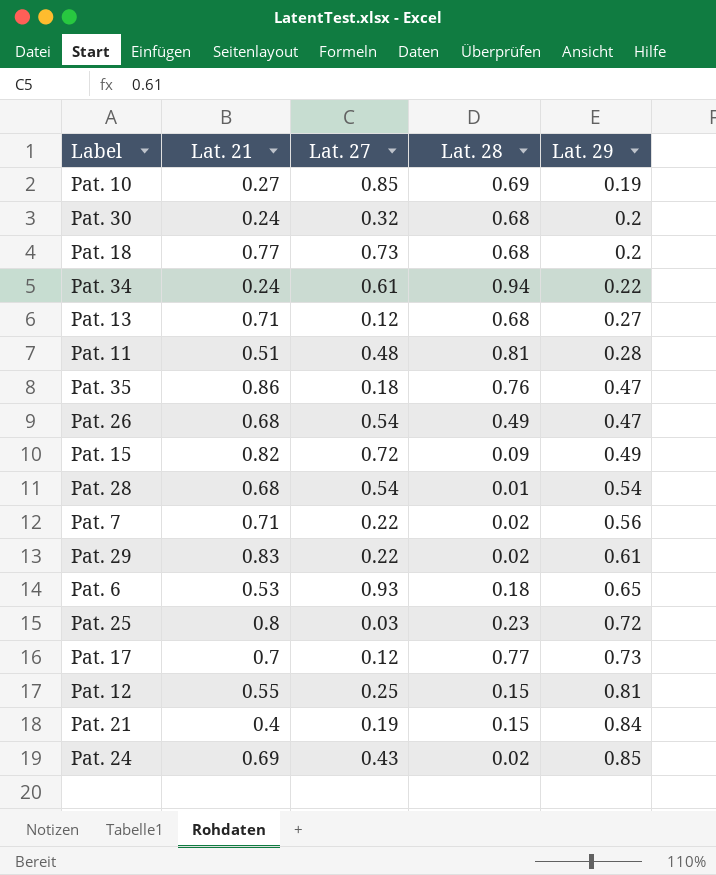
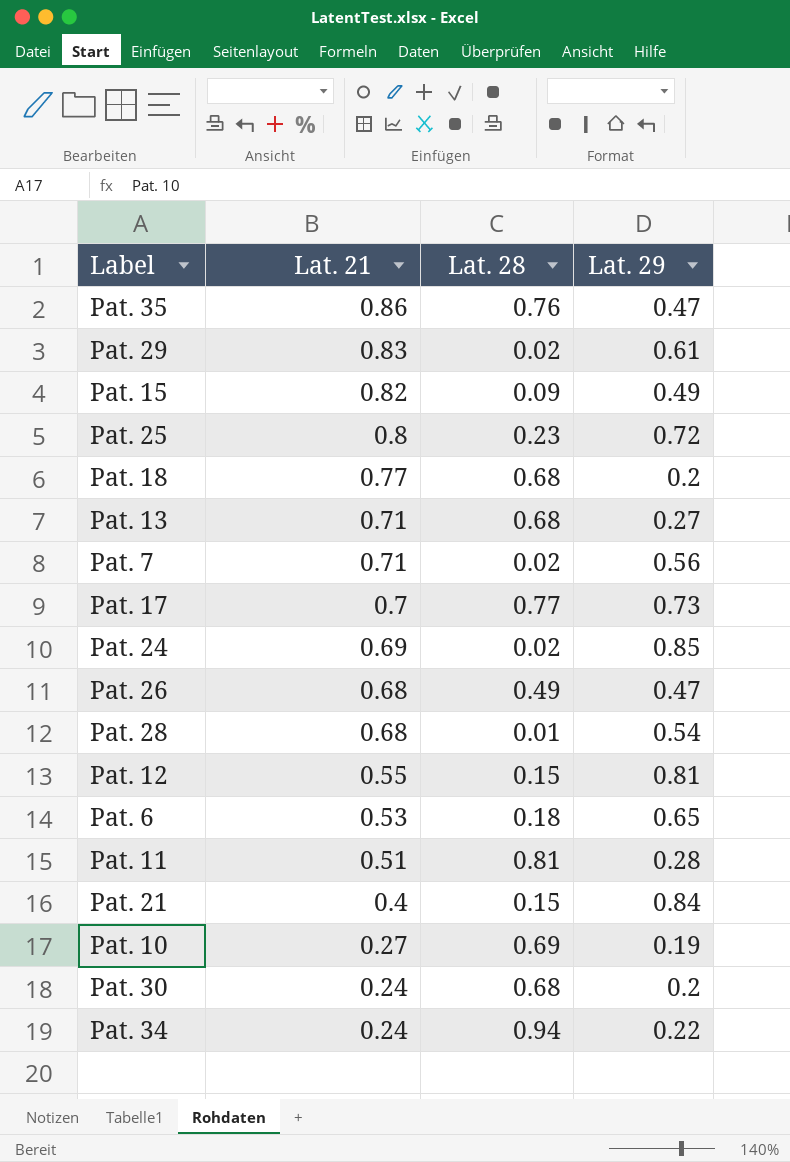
row order: Lat. 29 ascending -> Lat. 21 descending
column Lat. 27 | position: 3 -> none

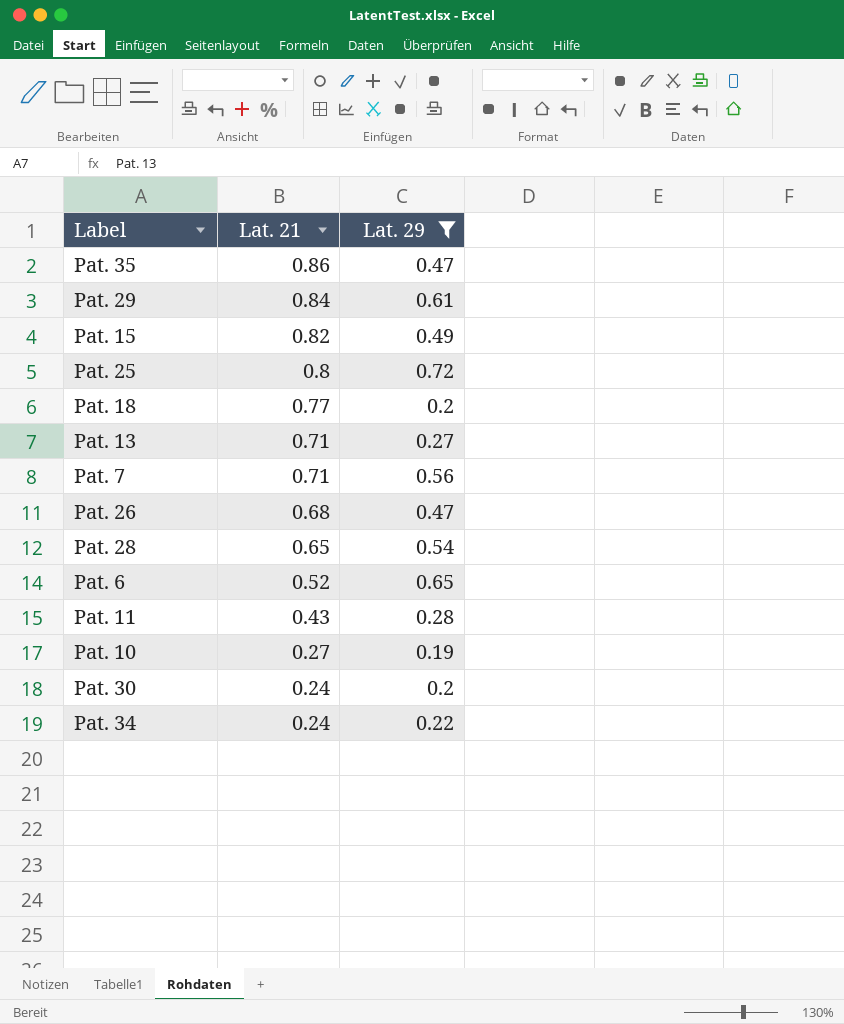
filter: none -> Lat. 29 <= 0.72
column Lat. 28 | position: 3 -> none
Pat. 29 | Lat. 21: 0.83 -> 0.84
Pat. 28 | Lat. 21: 0.68 -> 0.65
Pat. 6 | Lat. 21: 0.53 -> 0.52
Pat. 11 | Lat. 21: 0.51 -> 0.43

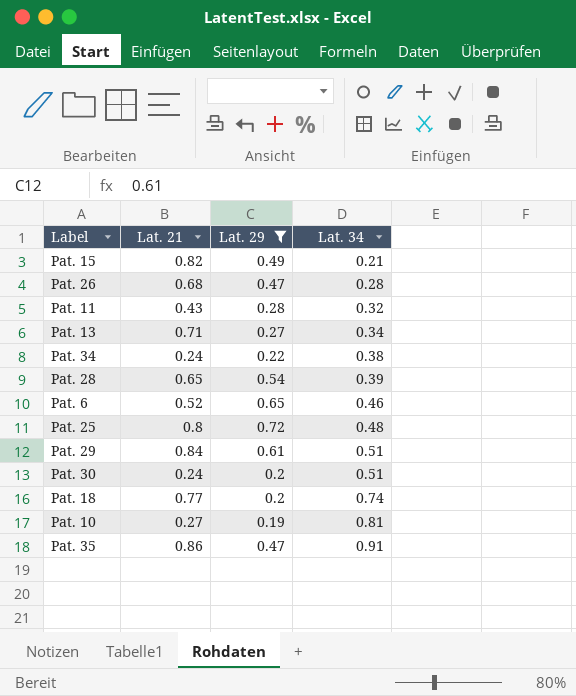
row order: Lat. 21 descending -> Lat. 34 ascending
column Lat. 34 | position: none -> 4
row Pat. 7: 0.71 | 0.56 -> none

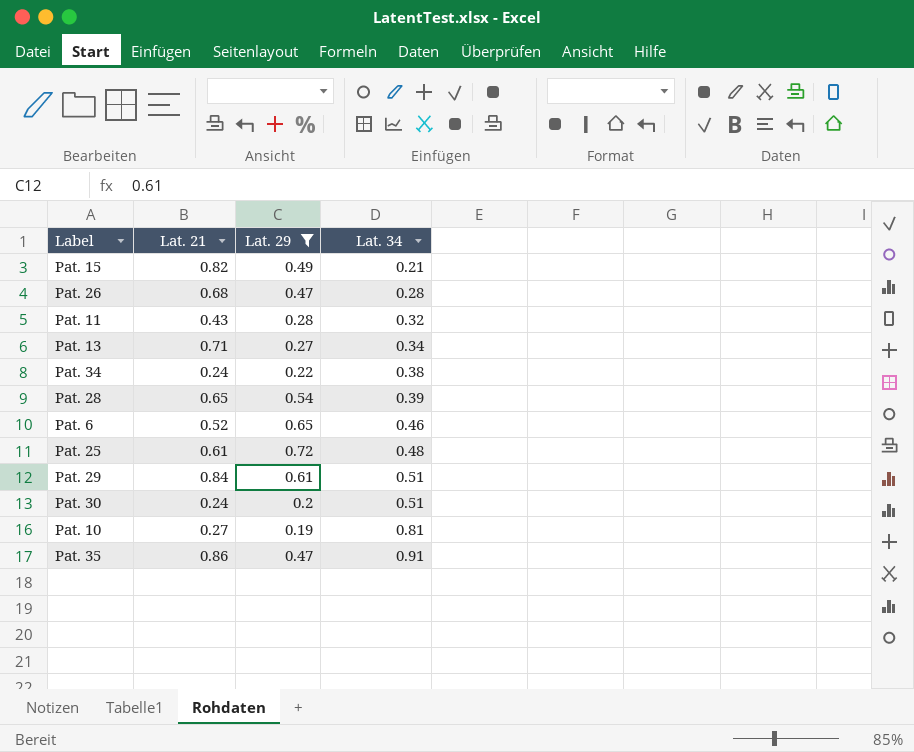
row Pat. 18: 0.77 | 0.2 | 0.74 -> none
Pat. 25 | Lat. 21: 0.8 -> 0.61

